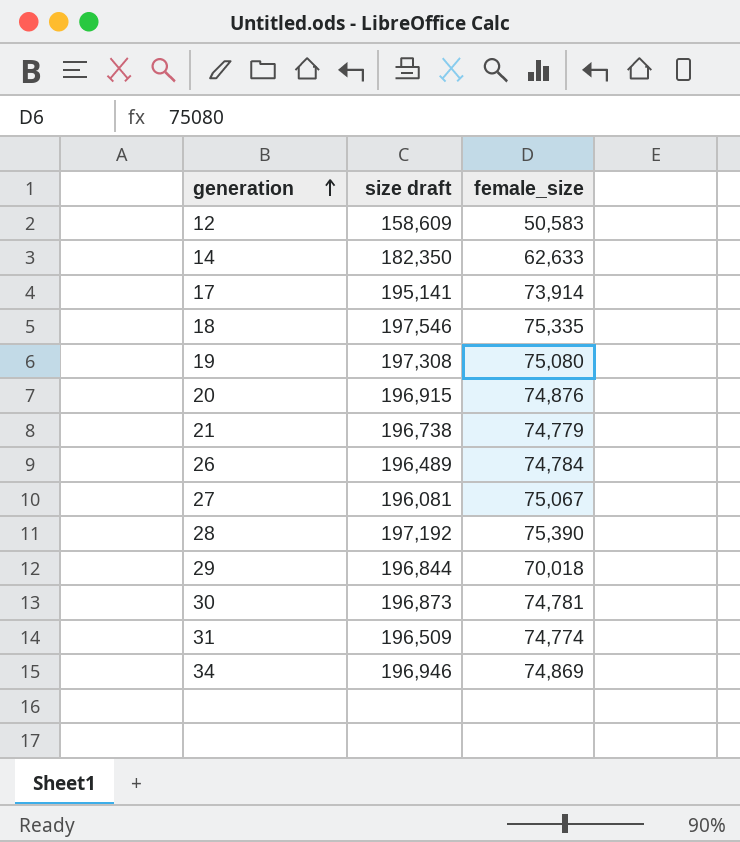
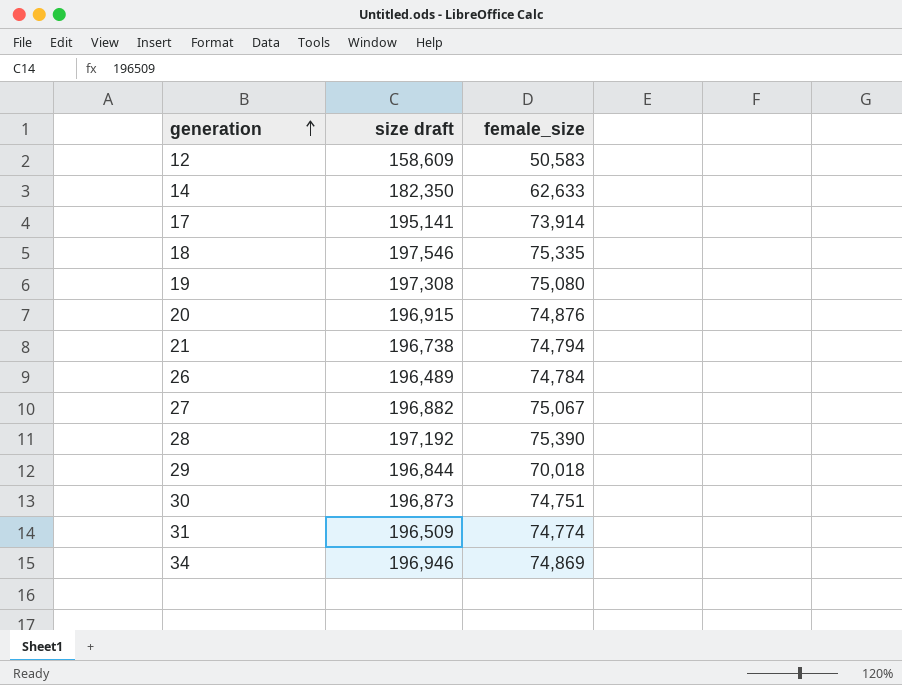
21 | female_size: 74,779 -> 74,794
27 | size draft: 196,081 -> 196,882
30 | female_size: 74,781 -> 74,751

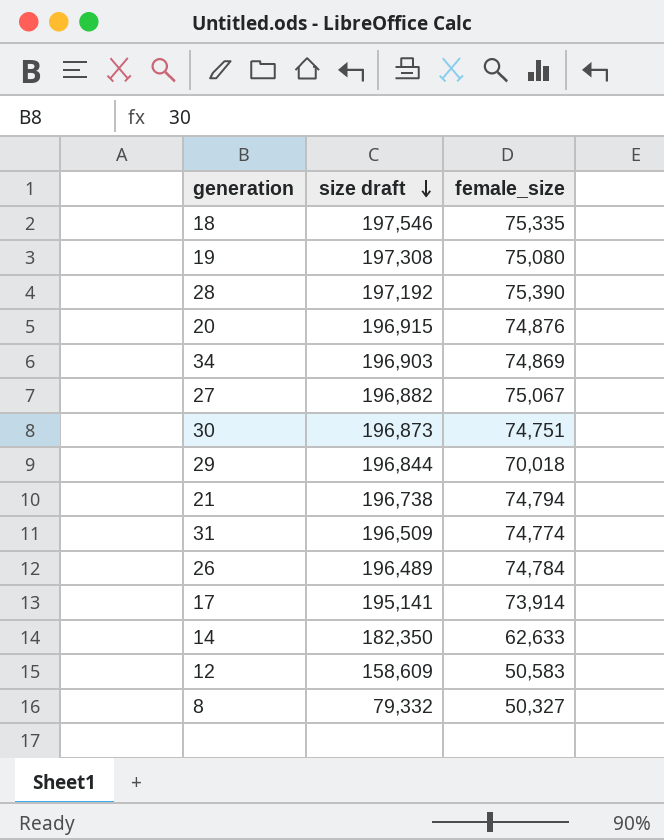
row order: generation ascending -> size draft descending
34 | size draft: 196,946 -> 196,903
row 8: none -> 79,332 | 50,327

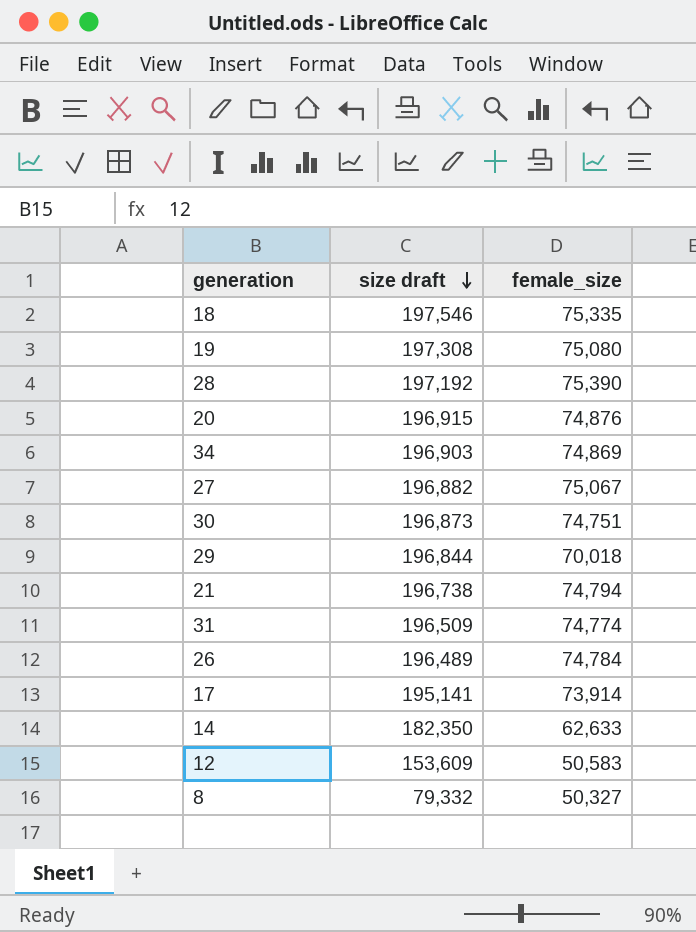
12 | size draft: 158,609 -> 153,609

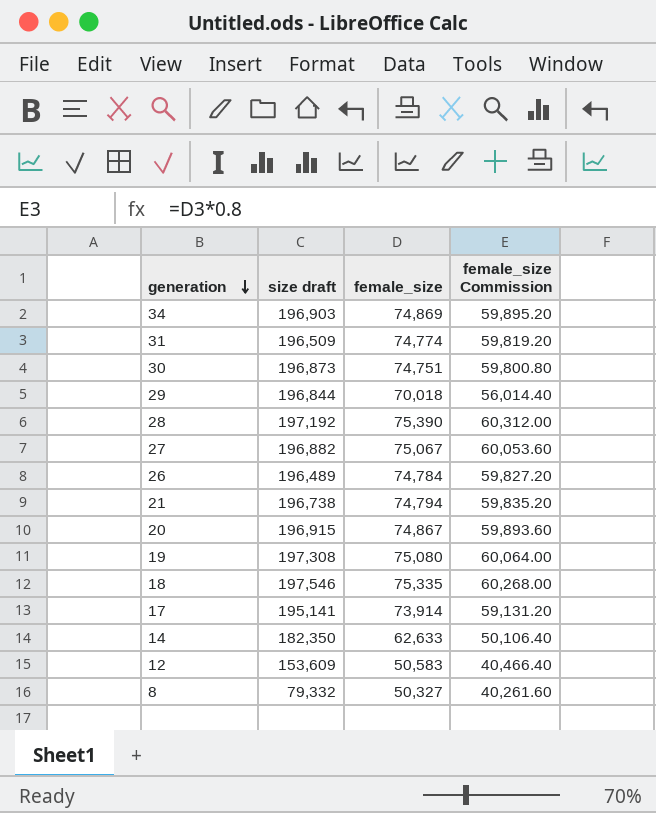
row order: size draft descending -> generation descending
column female_size Commission | formula: none -> [female_size] * 0.8
20 | female_size: 74,876 -> 74,867

